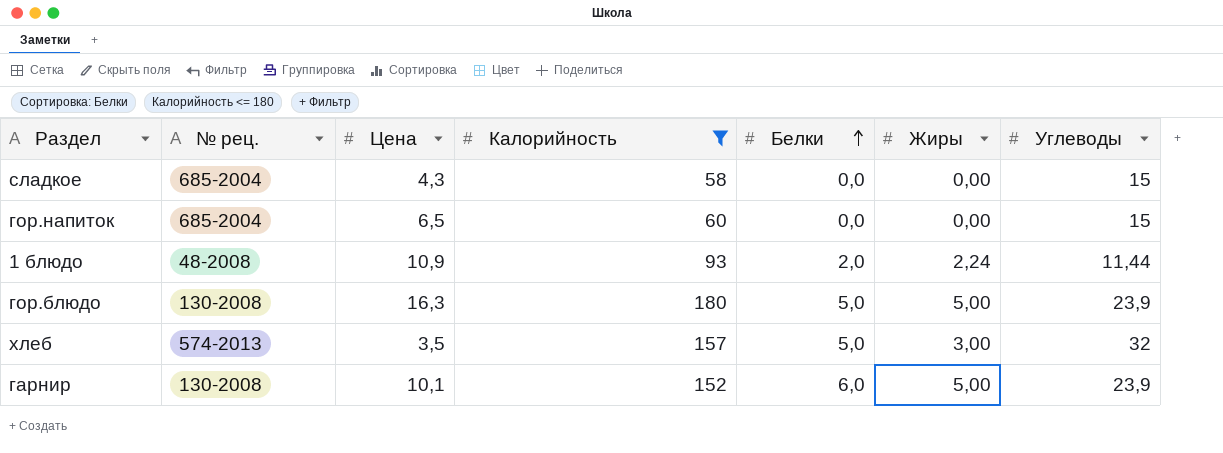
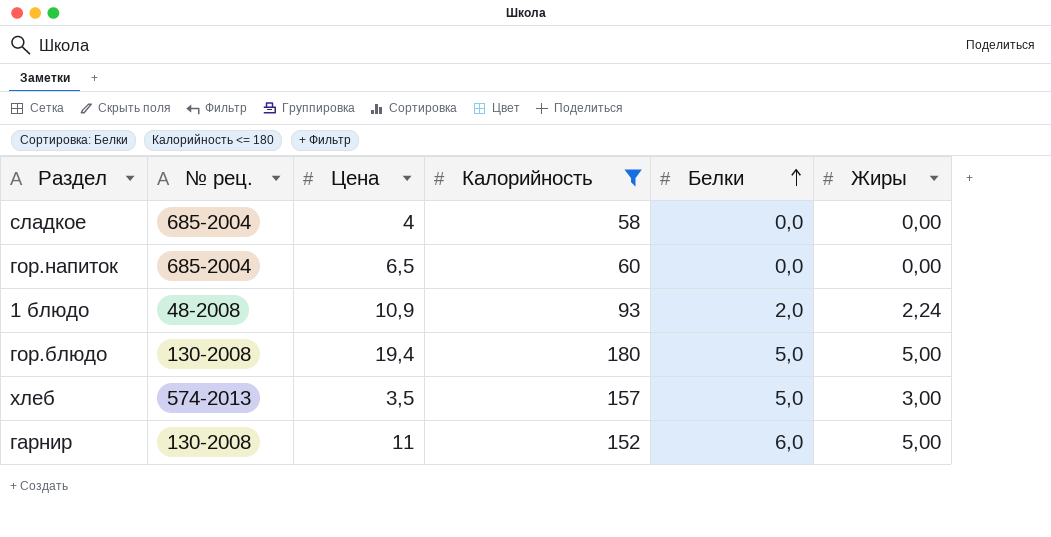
column Углеводы | position: 7 -> none
сладкое | Цена: 4,3 -> 4
гор.блюдо | Цена: 16,3 -> 19,4
гарнир | Цена: 10,1 -> 11

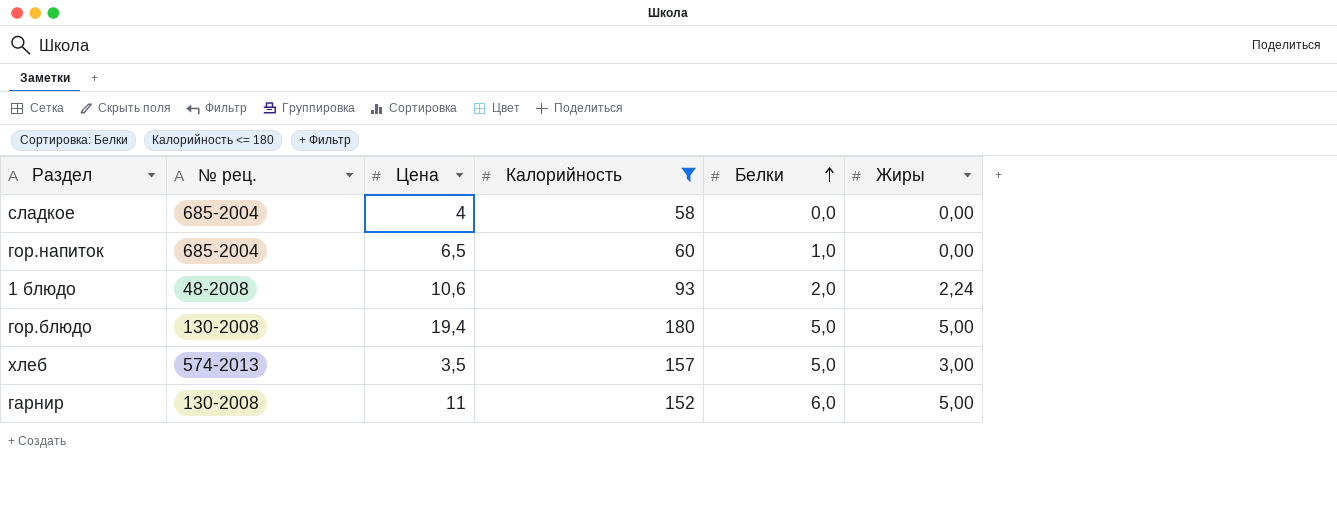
гор.напиток | Белки: 0,0 -> 1,0
1 блюдо | Цена: 10,9 -> 10,6

